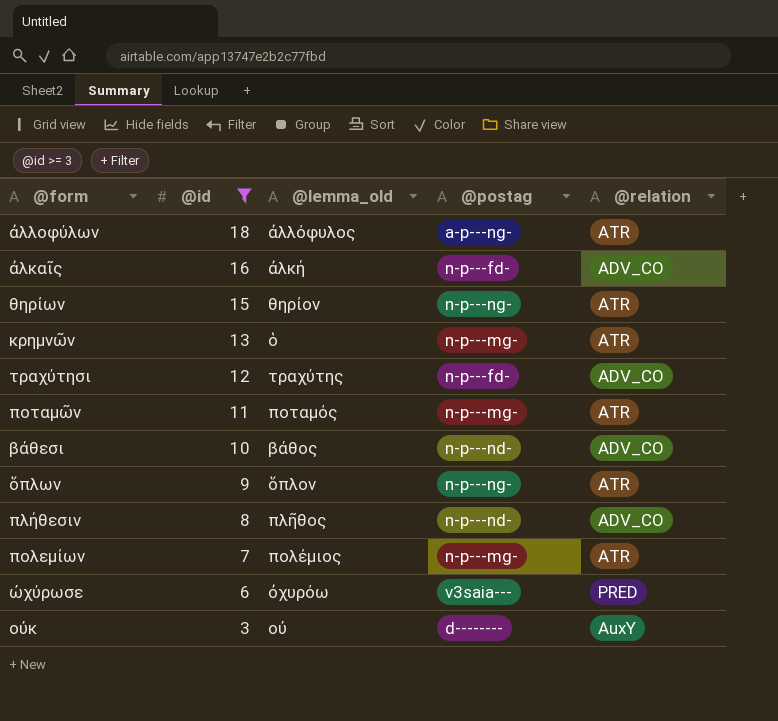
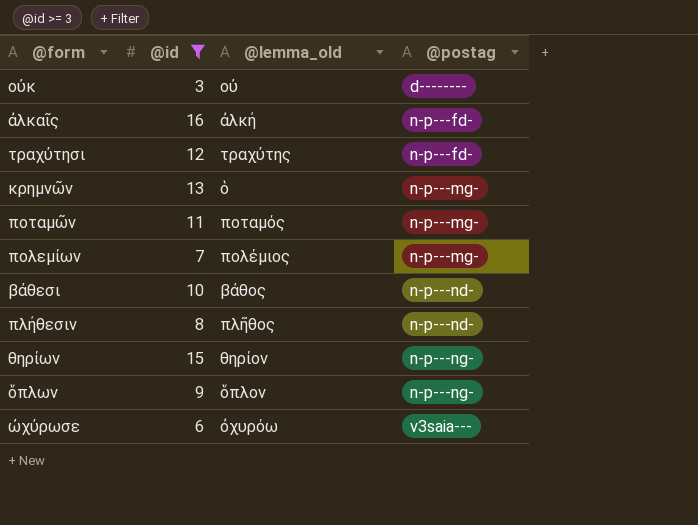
row order: @id descending -> @postag ascending
column @relation | position: 5 -> none
row ἀλλοφύλων: 18 | ἀλλόφυλος | a-p---ng- | ATR -> none

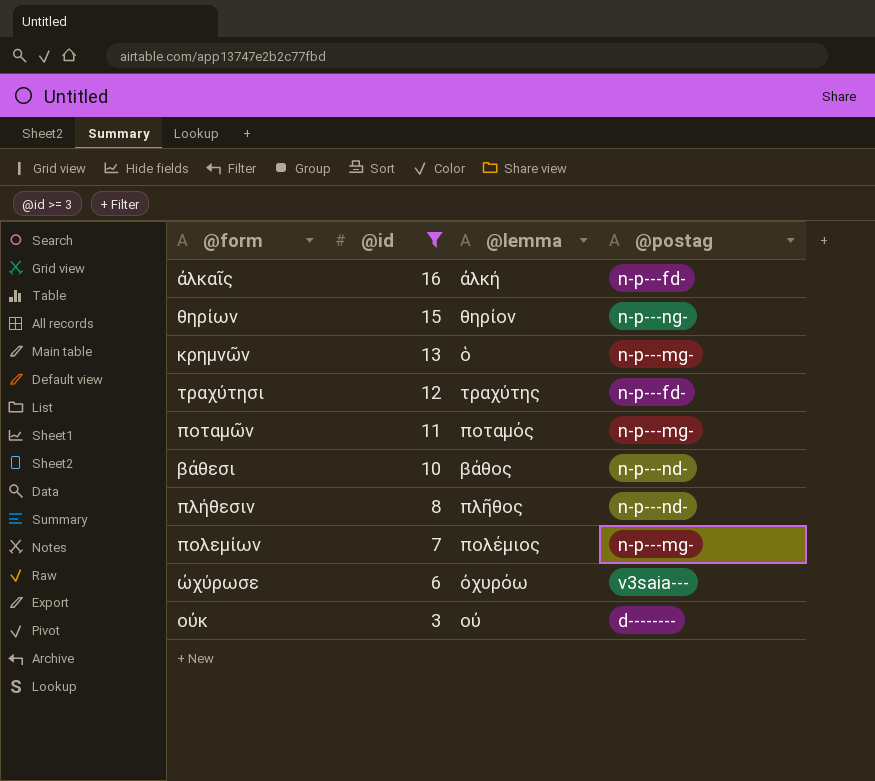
row order: @postag ascending -> @id descending
column name: @lemma_old -> @lemma
row ὅπλων: 9 | ὅπλον | n-p---ng- -> none

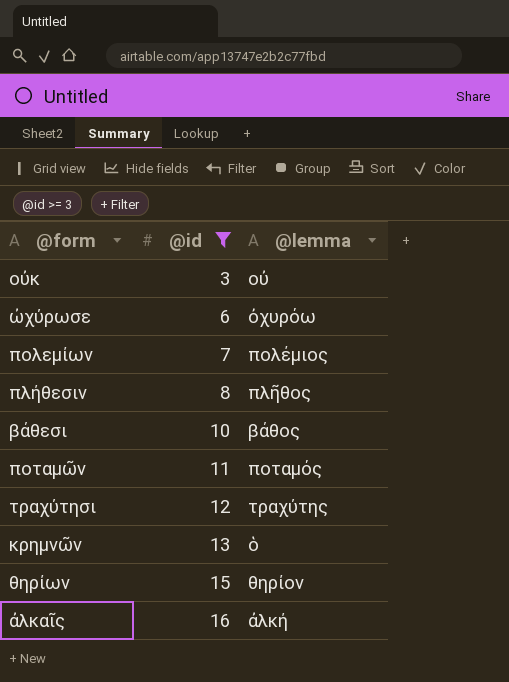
row order: @id descending -> @id ascending
column @postag | position: 4 -> none

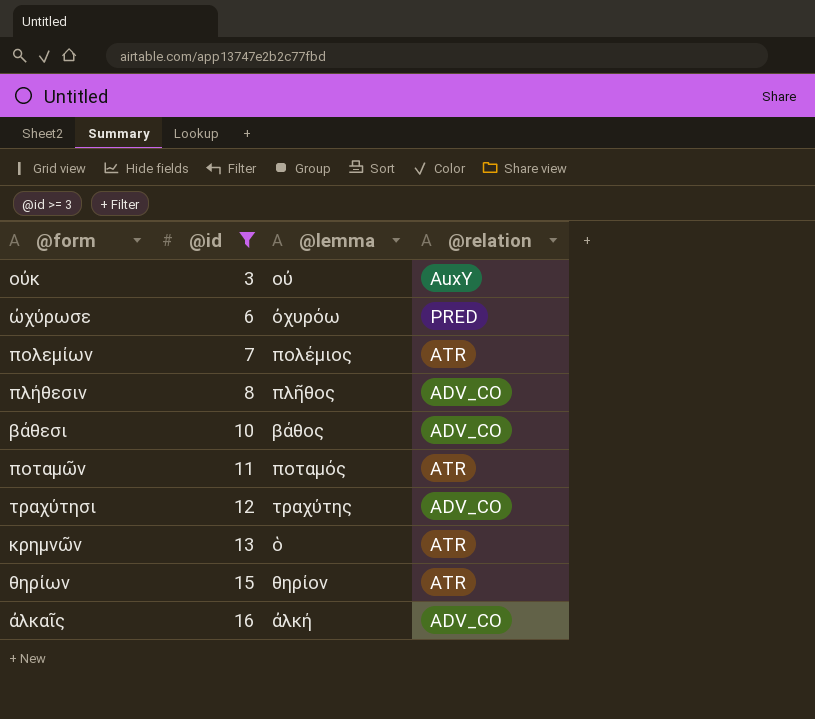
column @relation | position: none -> 4

